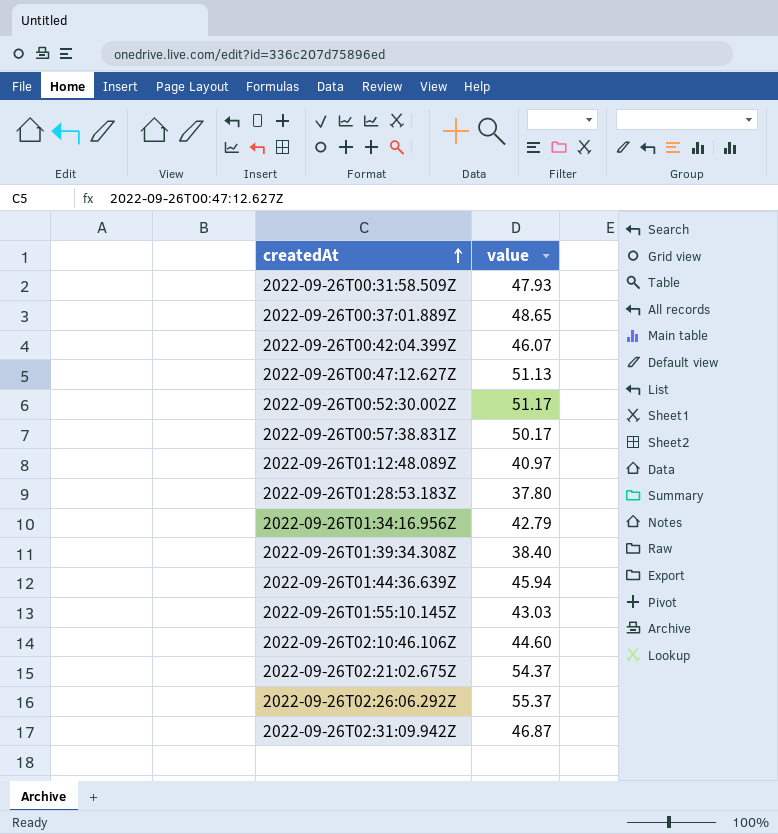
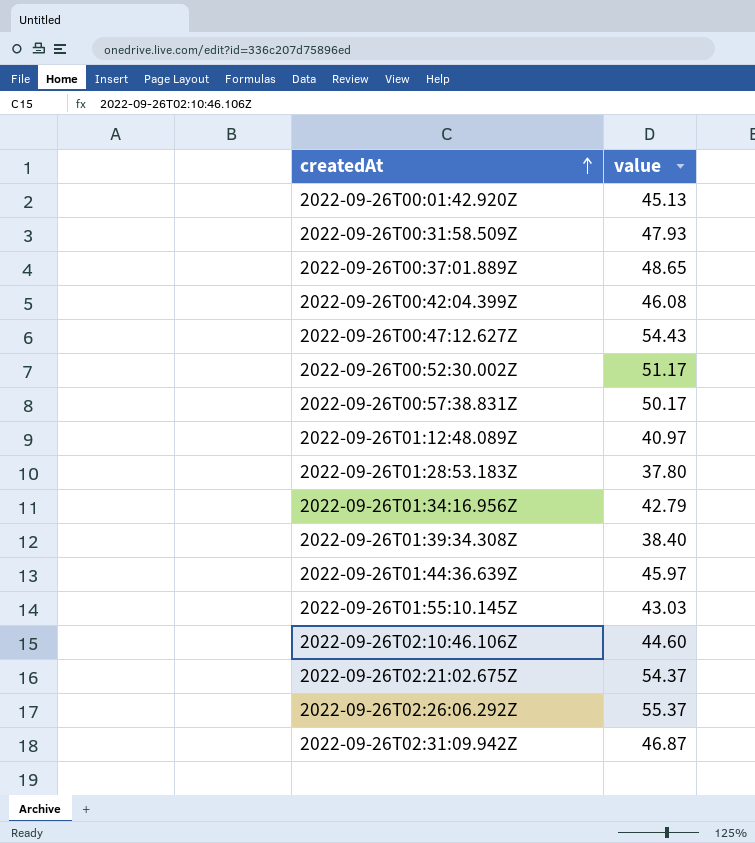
row 2022-09-26T00:01:42.920Z: none -> 45.13
2022-09-26T00:42:04.399Z | value: 46.07 -> 46.08
2022-09-26T00:47:12.627Z | value: 51.13 -> 54.43
2022-09-26T01:44:36.639Z | value: 45.94 -> 45.97

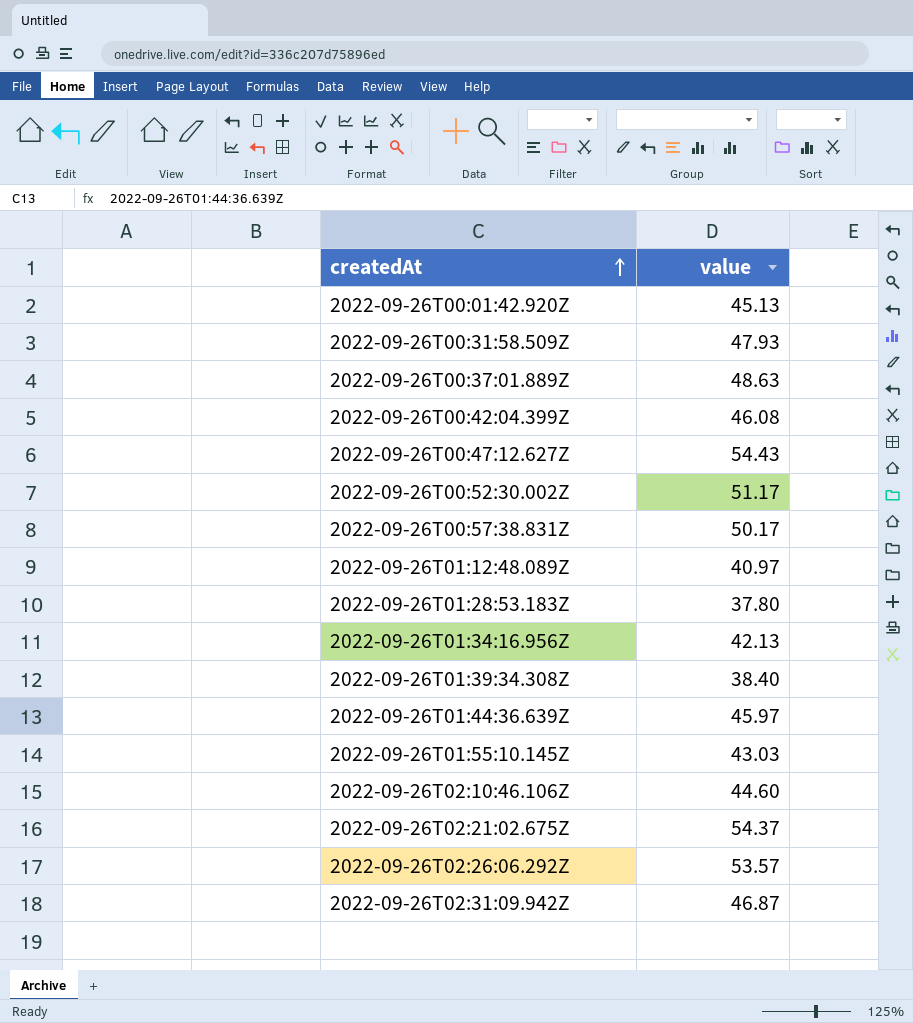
2022-09-26T00:37:01.889Z | value: 48.65 -> 48.63
2022-09-26T01:34:16.956Z | value: 42.79 -> 42.13
2022-09-26T02:26:06.292Z | value: 55.37 -> 53.57

